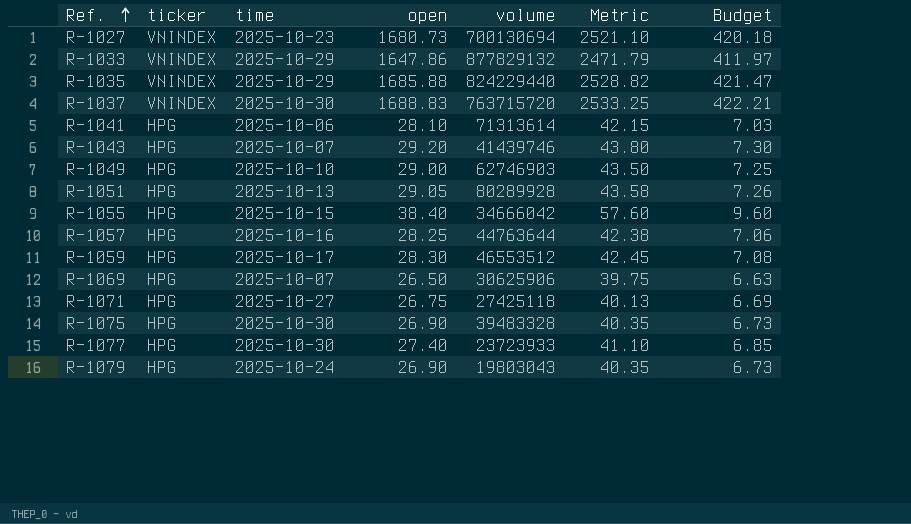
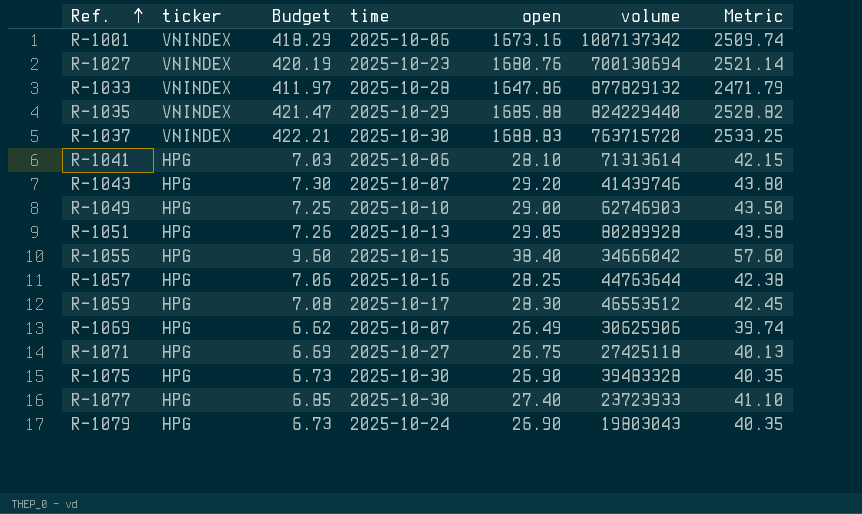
column Budget | position: 7 -> 3
row R-1001: none -> VNINDEX | 418.29 | 2025-10-06 | 1673.16 | 1007137342 | 2509.74
R-1027 | Budget: 420.18 -> 420.19
R-1027 | open: 1680.73 -> 1680.76
R-1027 | Metric: 2521.10 -> 2521.14
R-1033 | time: 2025-10-29 -> 2025-10-28
R-1069 | Budget: 6.63 -> 6.62
R-1069 | open: 26.50 -> 26.49
R-1069 | Metric: 39.75 -> 39.74

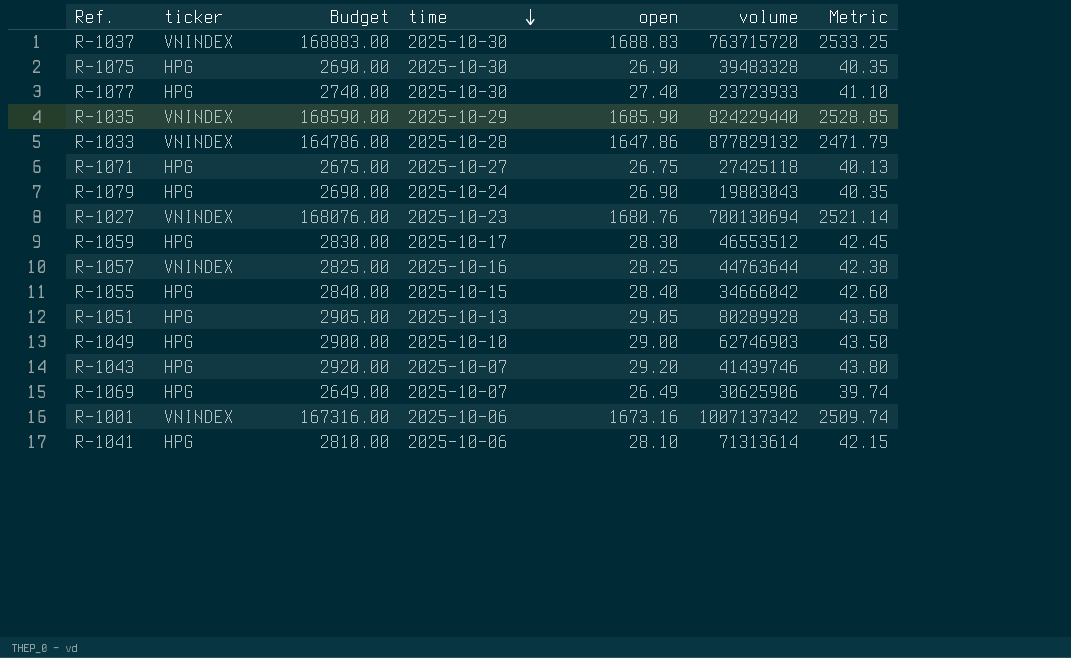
row order: Ref. ascending -> time descending
column Budget | formula: [open] * 0.25 -> [open] * 100
R-1035 | open: 1685.88 -> 1685.90
R-1035 | Metric: 2528.82 -> 2528.85
R-1057 | ticker: HPG -> VNINDEX
R-1055 | open: 38.40 -> 28.40
R-1055 | Metric: 57.60 -> 42.60

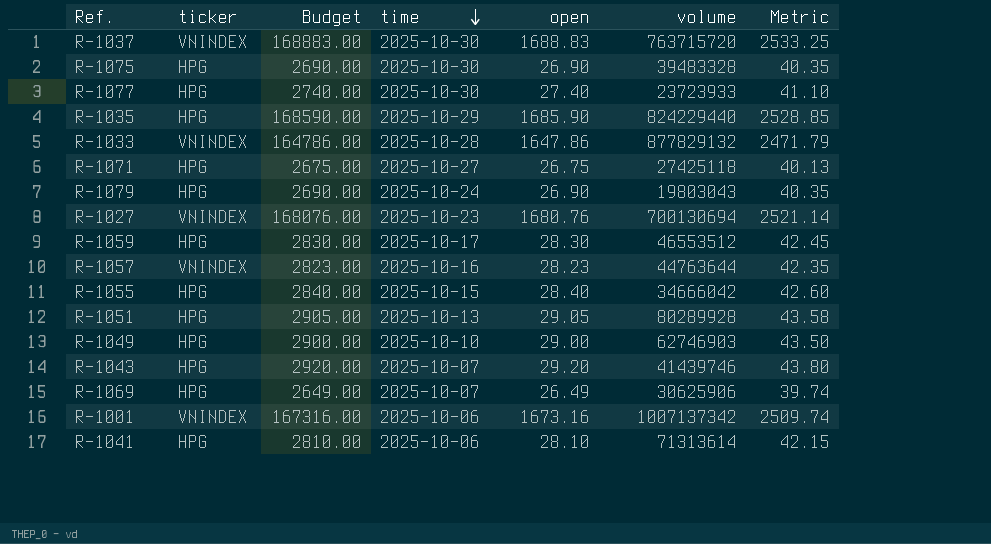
R-1035 | ticker: VNINDEX -> HPG
R-1057 | Budget: 2825.00 -> 2823.00
R-1057 | open: 28.25 -> 28.23
R-1057 | Metric: 42.38 -> 42.35

